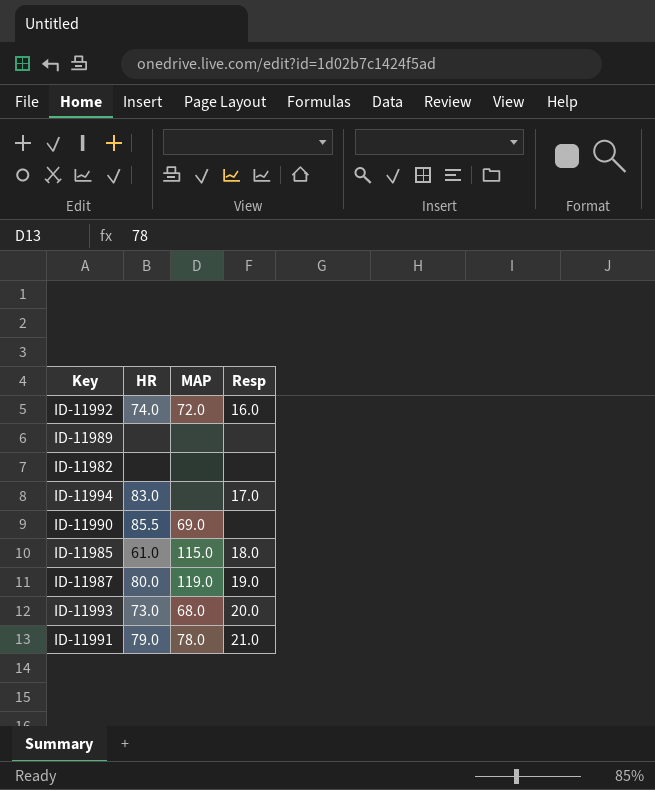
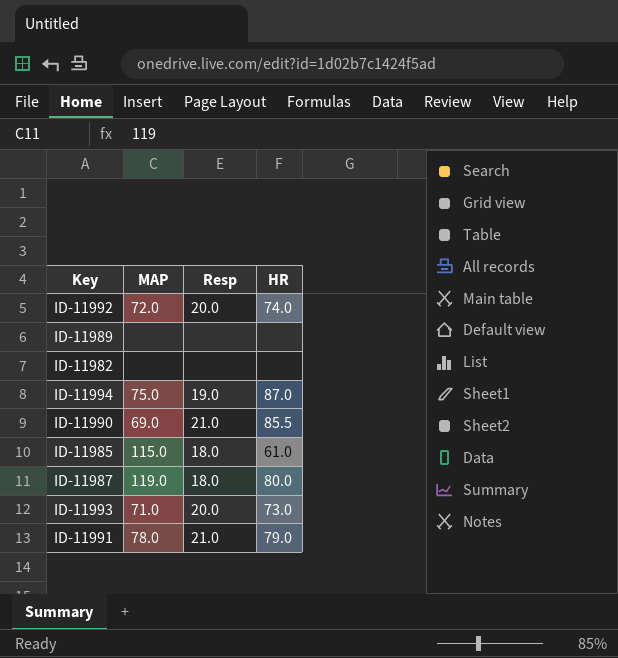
column HR | position: 2 -> 4
ID-11992 | Resp: 16.0 -> 20.0
ID-11994 | MAP: none -> 75.0
ID-11994 | Resp: 17.0 -> 19.0
ID-11994 | HR: 83.0 -> 87.0
ID-11990 | Resp: none -> 21.0
ID-11987 | Resp: 19.0 -> 18.0
ID-11993 | MAP: 68.0 -> 71.0

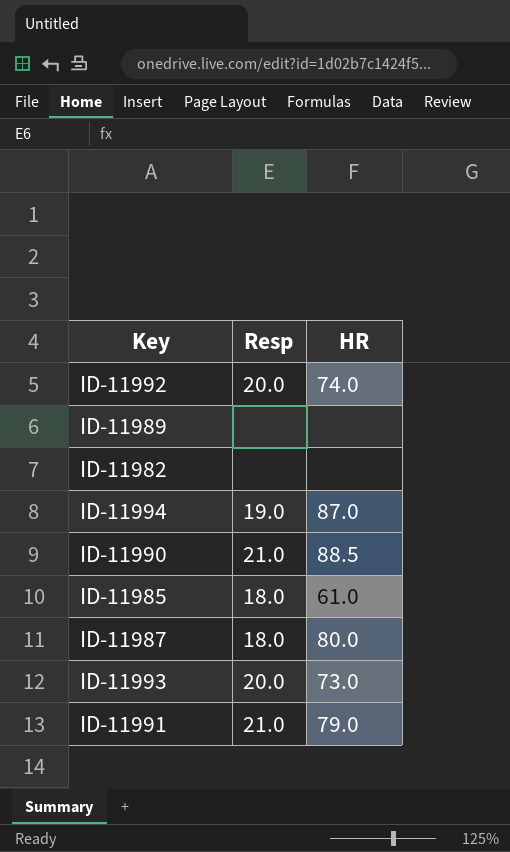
column MAP | position: 2 -> none
ID-11990 | HR: 85.5 -> 88.5

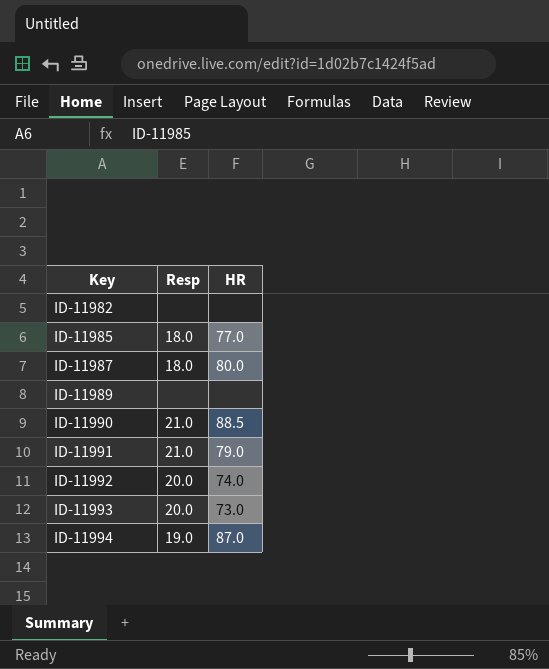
row order: none -> Key ascending
ID-11985 | HR: 61.0 -> 77.0

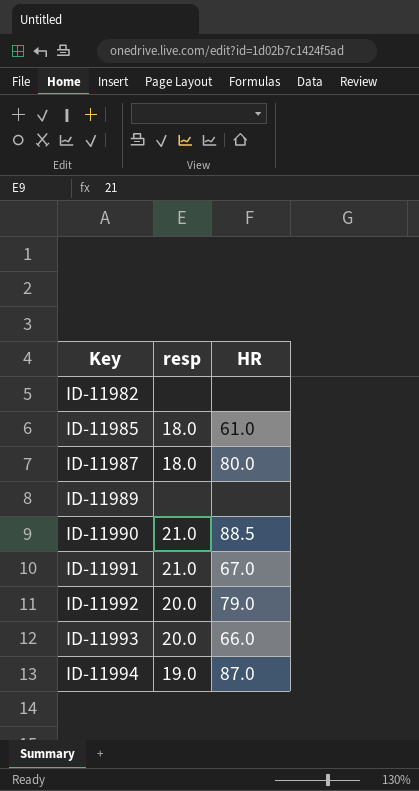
column name: Resp -> resp
ID-11985 | HR: 77.0 -> 61.0
ID-11991 | HR: 79.0 -> 67.0
ID-11992 | HR: 74.0 -> 79.0
ID-11993 | HR: 73.0 -> 66.0

